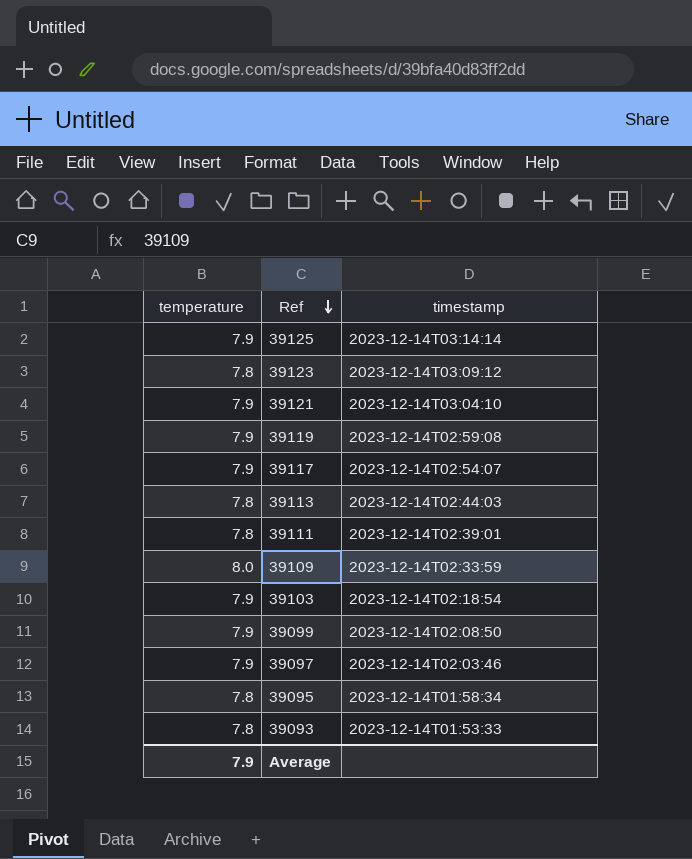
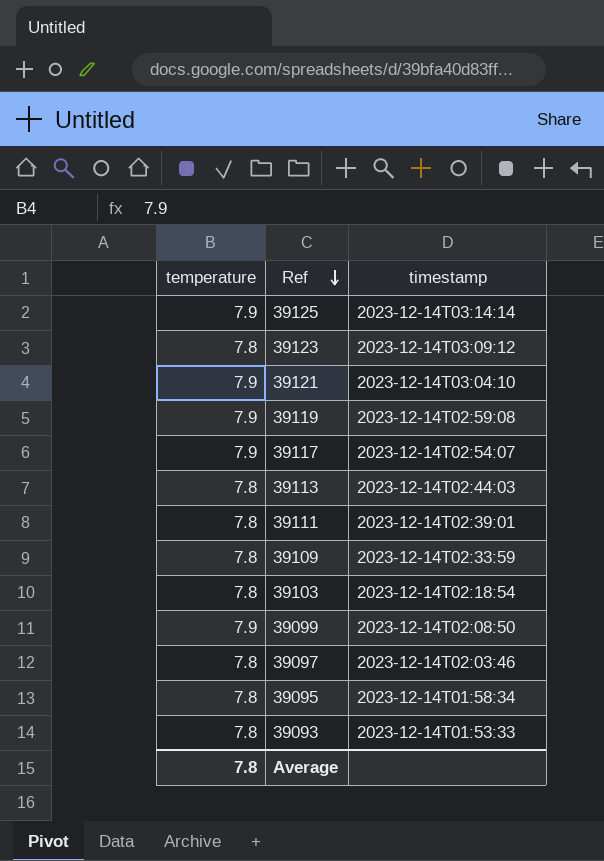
39109 | temperature: 8.0 -> 7.8
39103 | temperature: 7.9 -> 7.8
39097 | temperature: 7.9 -> 7.8
Average | temperature: 7.9 -> 7.8

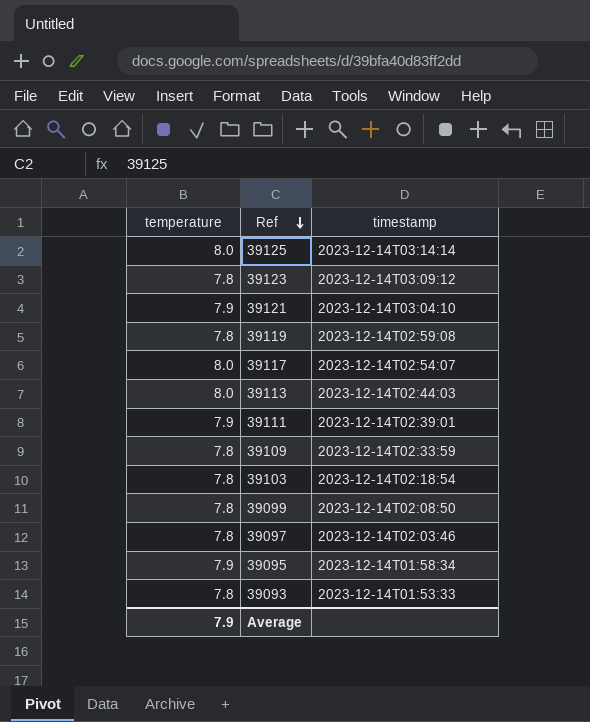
39125 | temperature: 7.9 -> 8.0
39119 | temperature: 7.9 -> 7.8
39117 | temperature: 7.9 -> 8.0
39113 | temperature: 7.8 -> 8.0
39111 | temperature: 7.8 -> 7.9
39099 | temperature: 7.9 -> 7.8
39095 | temperature: 7.8 -> 7.9
Average | temperature: 7.8 -> 7.9

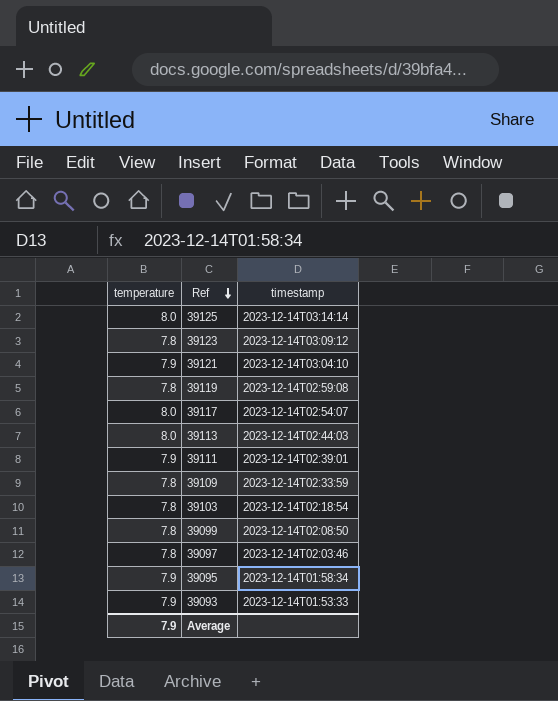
39093 | temperature: 7.8 -> 7.9

